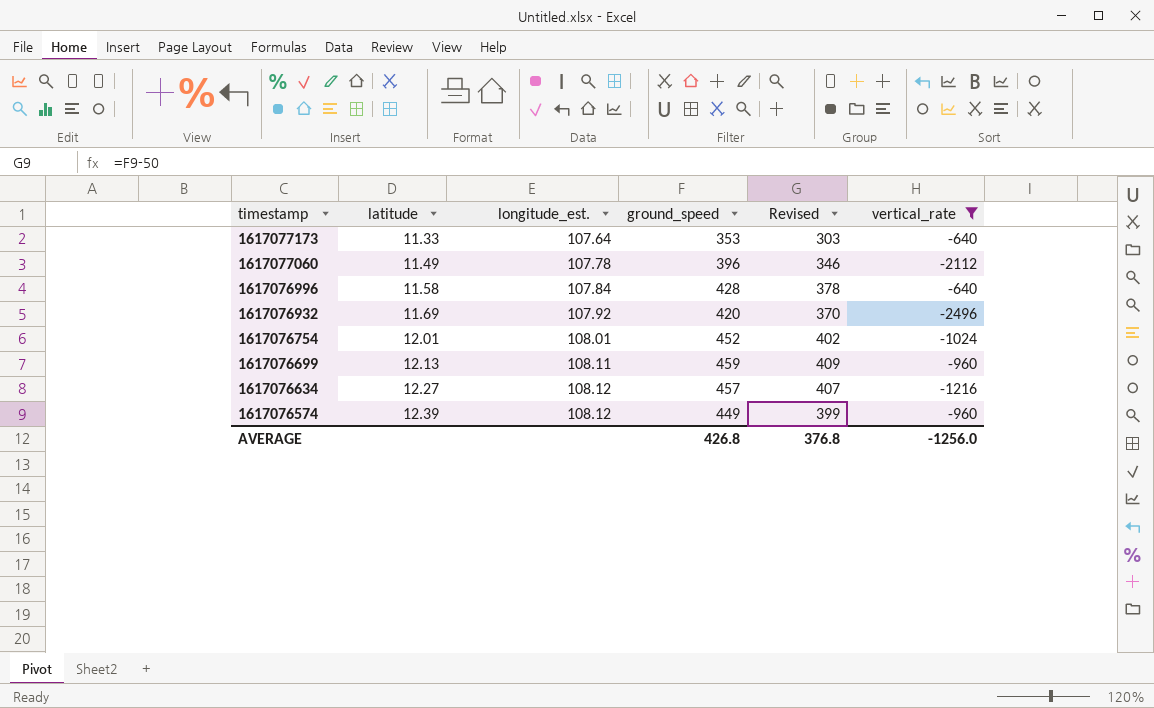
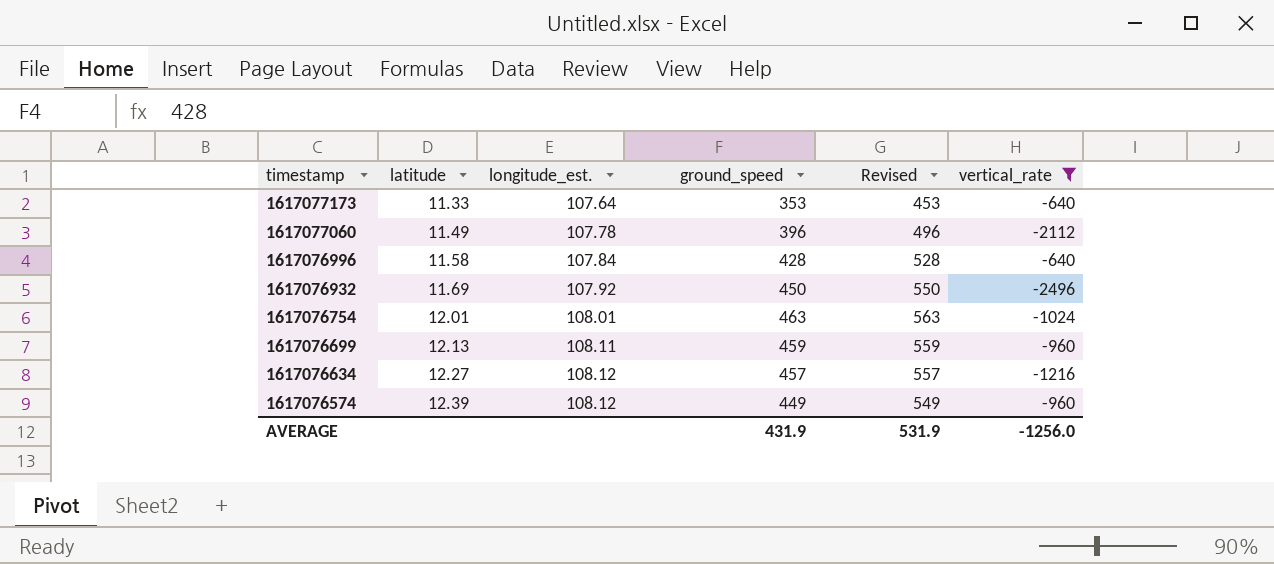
column Revised | formula: [ground_speed] - 50 -> [ground_speed] + 100
1617076932 | ground_speed: 420 -> 450
1617076754 | ground_speed: 452 -> 463
AVERAGE | ground_speed: 426.8 -> 431.9
AVERAGE | Revised: 376.8 -> 531.9

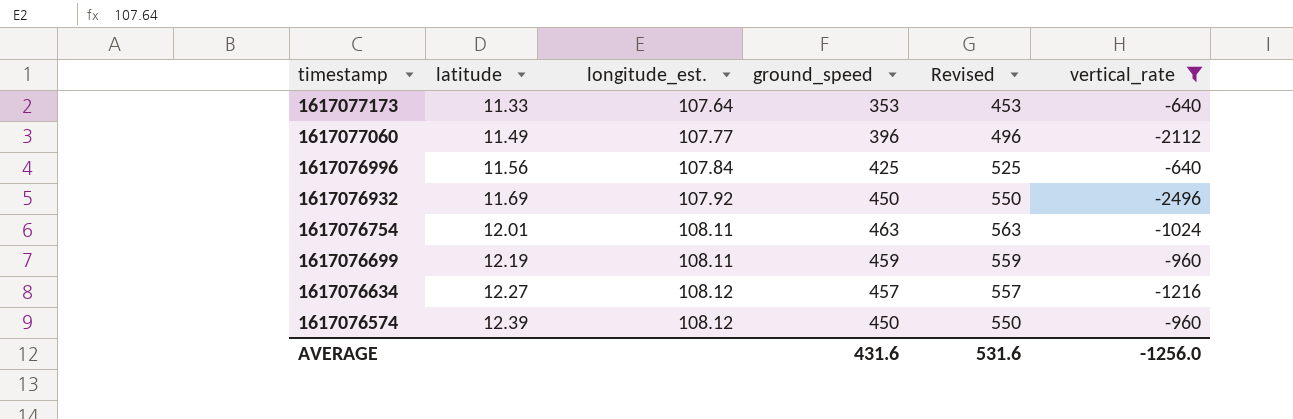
1617077060 | longitude_est.: 107.78 -> 107.77
1617076996 | latitude: 11.58 -> 11.56
1617076996 | ground_speed: 428 -> 425
1617076996 | Revised: 528 -> 525
1617076754 | longitude_est.: 108.01 -> 108.11
1617076699 | latitude: 12.13 -> 12.19
1617076574 | ground_speed: 449 -> 450
1617076574 | Revised: 549 -> 550
AVERAGE | ground_speed: 431.9 -> 431.6
AVERAGE | Revised: 531.9 -> 531.6

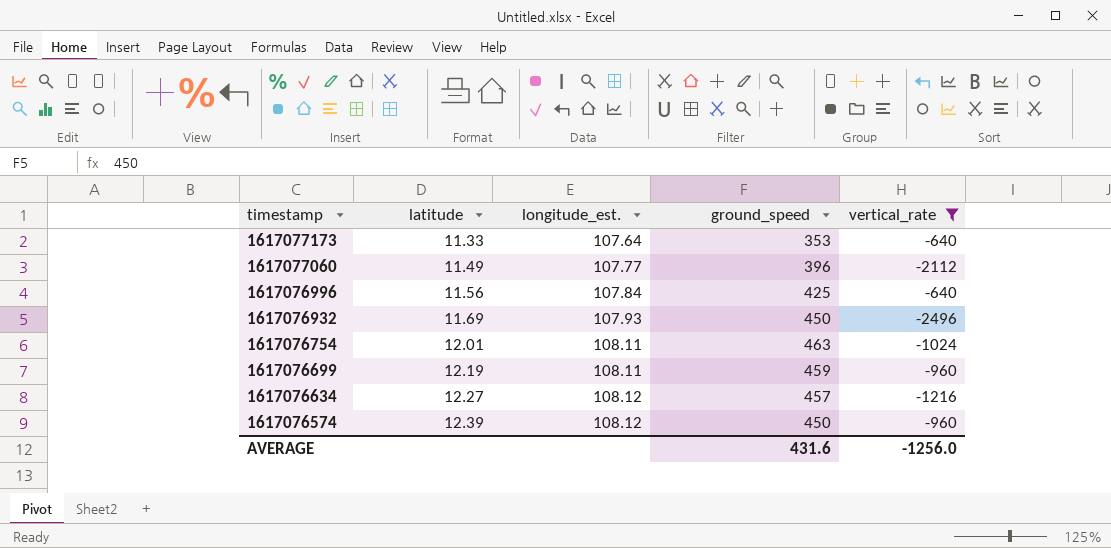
column Revised | formula: [ground_speed] + 100 -> none
1617076932 | longitude_est.: 107.92 -> 107.93

